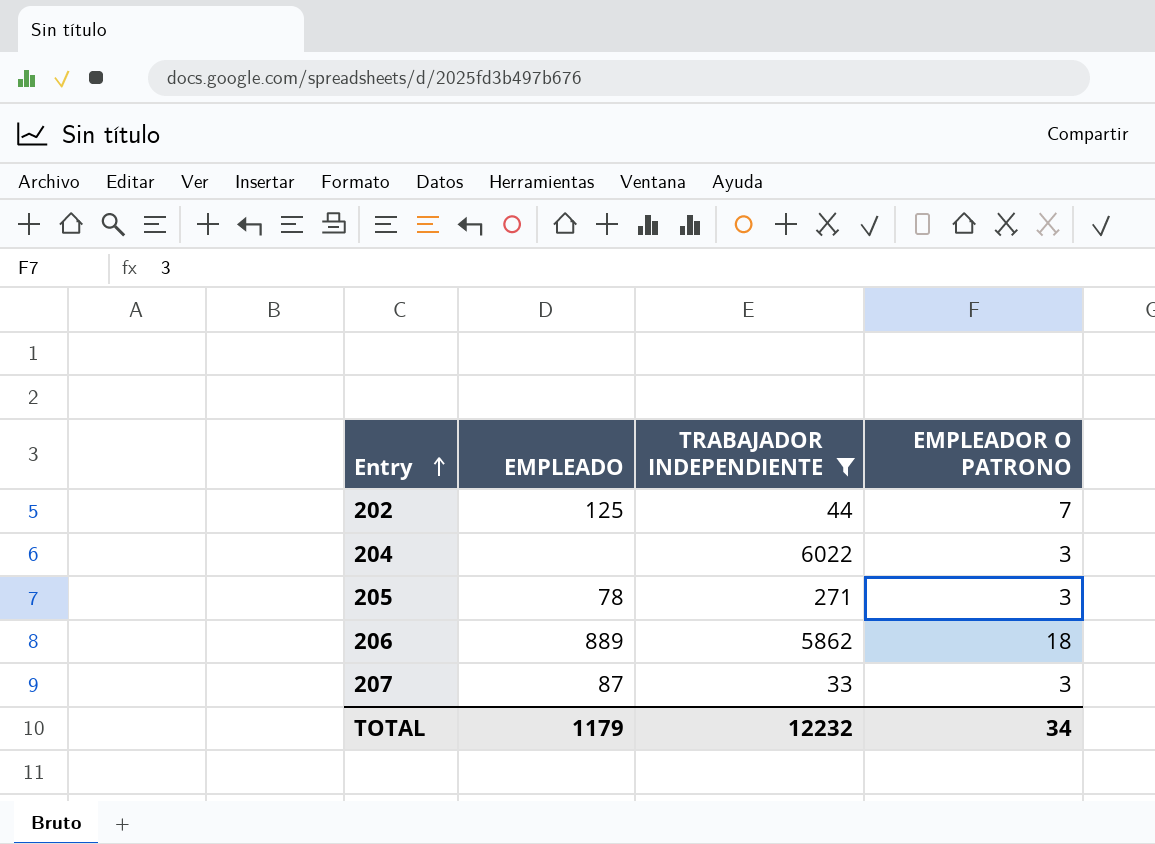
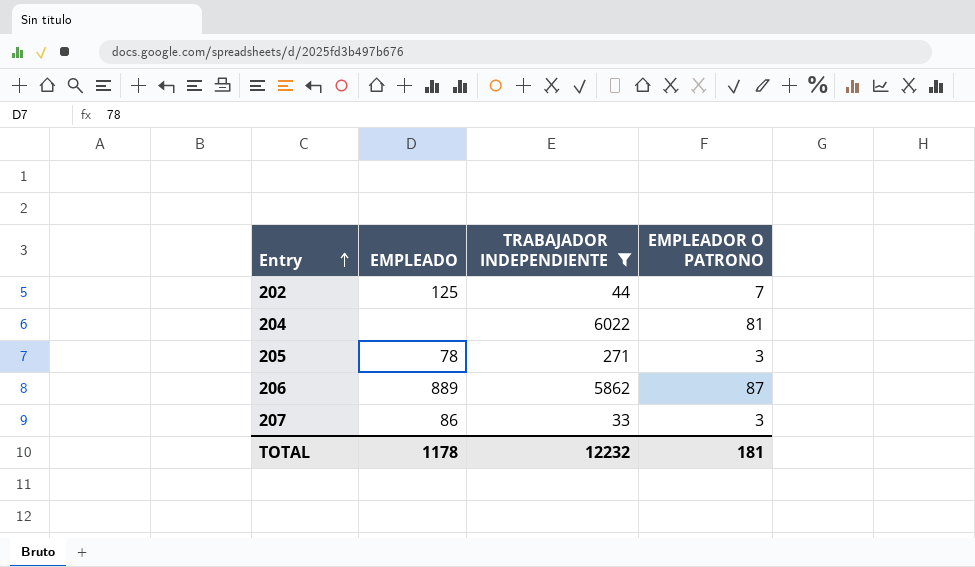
204 | EMPLEADOR O PATRONO: 3 -> 81
206 | EMPLEADOR O PATRONO: 18 -> 87
207 | EMPLEADO: 87 -> 86
TOTAL | EMPLEADO: 1179 -> 1178
TOTAL | EMPLEADOR O PATRONO: 34 -> 181

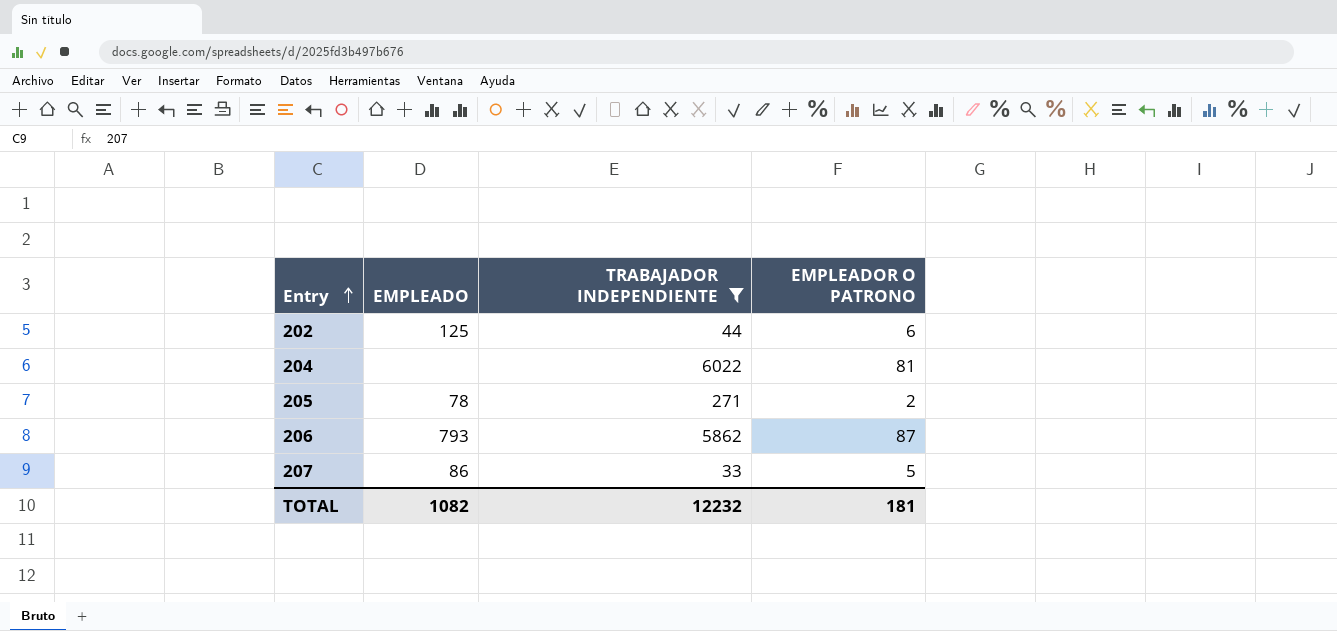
202 | EMPLEADOR O PATRONO: 7 -> 6
205 | EMPLEADOR O PATRONO: 3 -> 2
206 | EMPLEADO: 889 -> 793
207 | EMPLEADOR O PATRONO: 3 -> 5
TOTAL | EMPLEADO: 1178 -> 1082

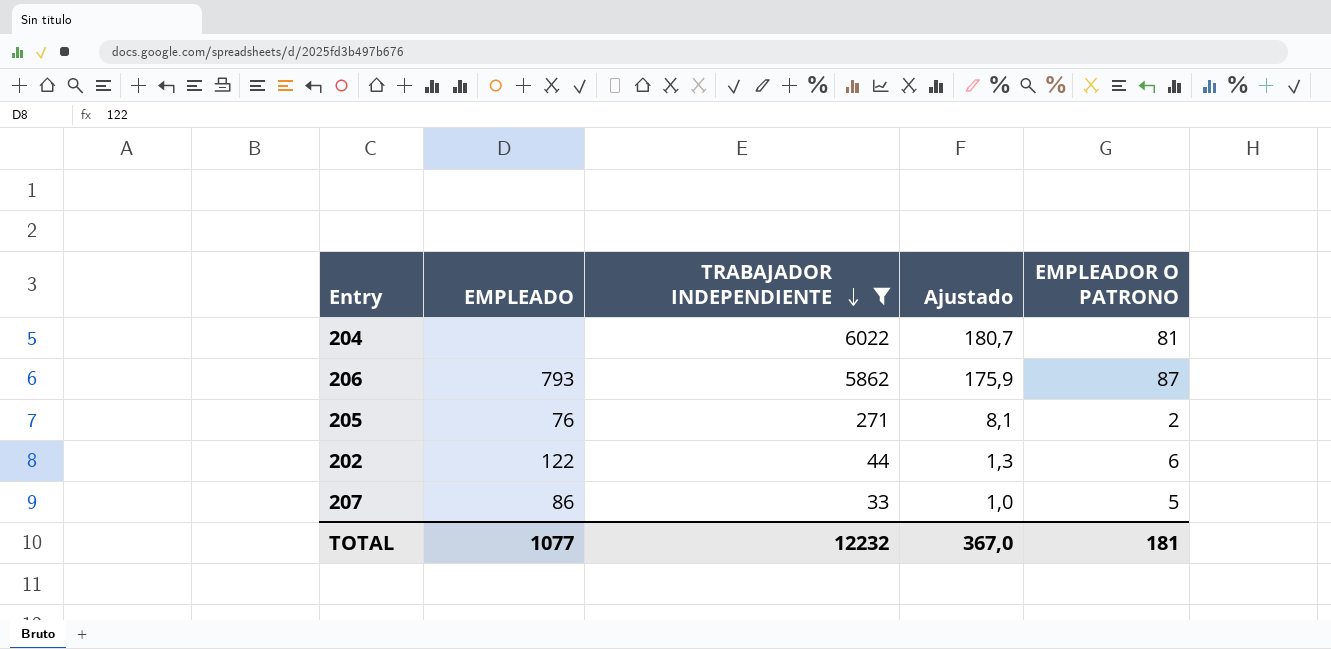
row order: Entry ascending -> TRABAJADOR INDEPENDIENTE descending
column Ajustado | formula: none -> [TRABAJADOR INDEPENDIENTE] * 0,03
205 | EMPLEADO: 78 -> 76
202 | EMPLEADO: 125 -> 122
TOTAL | EMPLEADO: 1082 -> 1077

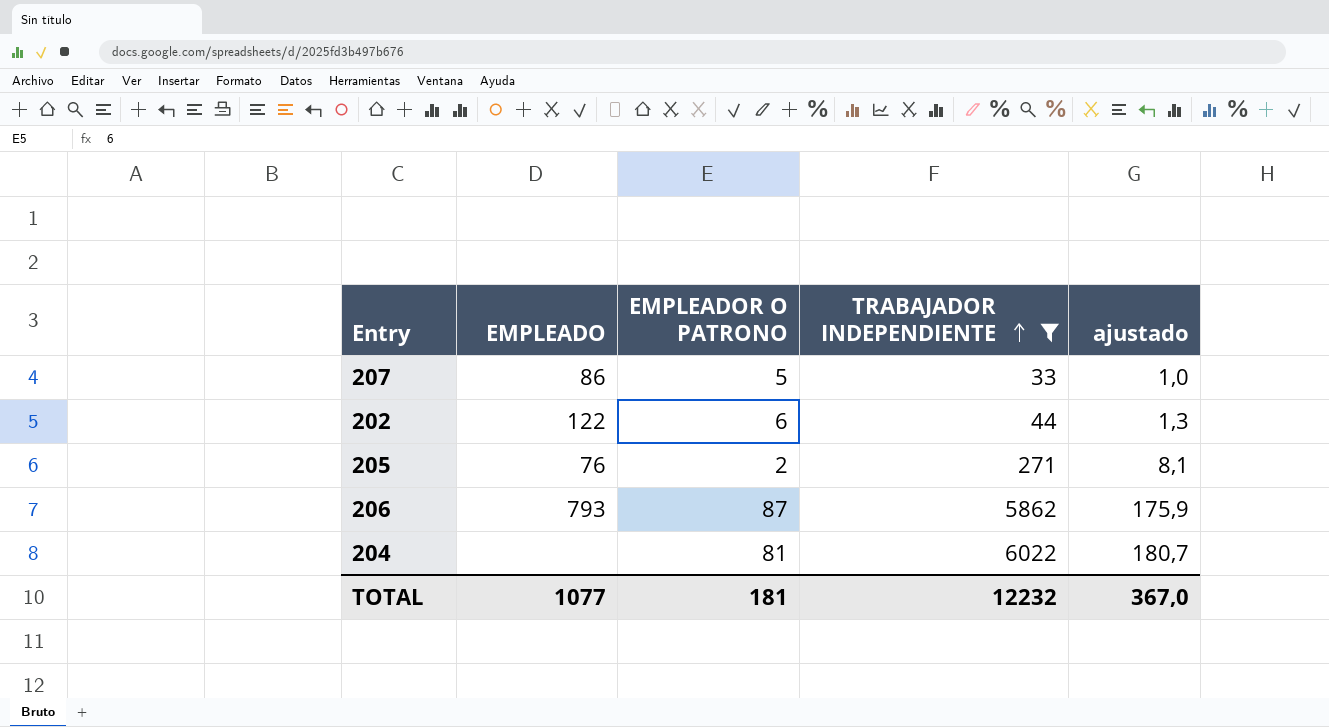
row order: TRABAJADOR INDEPENDIENTE descending -> TRABAJADOR INDEPENDIENTE ascending
column EMPLEADOR O PATRONO | position: 5 -> 3
column name: Ajustado -> ajustado

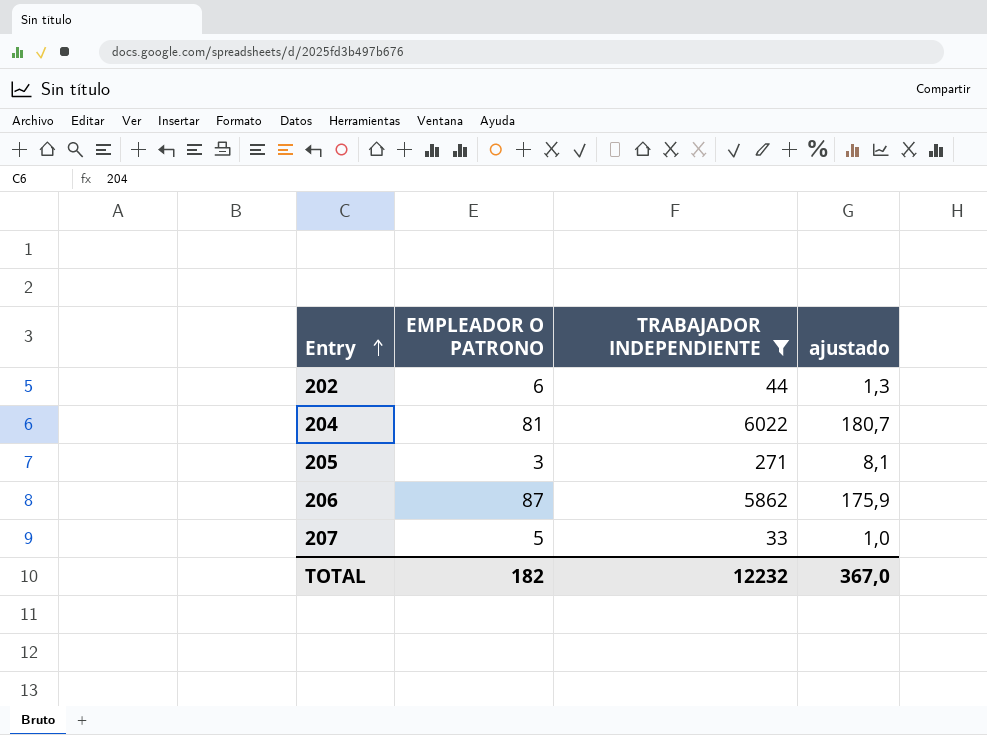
row order: TRABAJADOR INDEPENDIENTE ascending -> Entry ascending
column EMPLEADO | position: 2 -> none
205 | EMPLEADOR O PATRONO: 2 -> 3
TOTAL | EMPLEADOR O PATRONO: 181 -> 182

